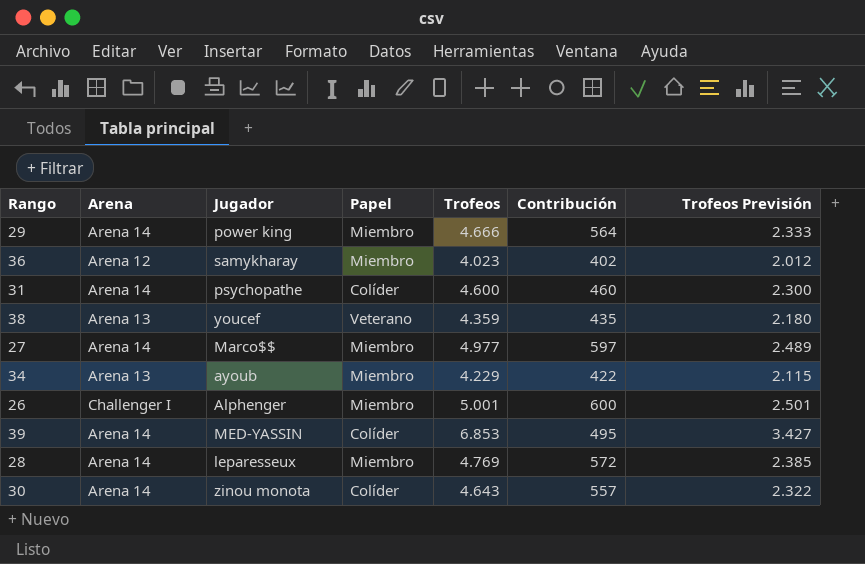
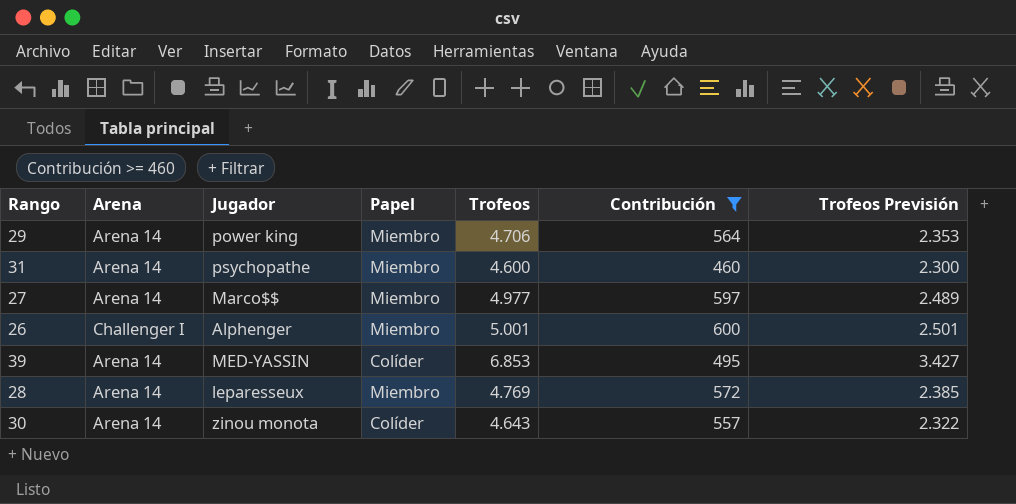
filter: none -> Contribución >= 460
29 | Trofeos: 4.666 -> 4.706
29 | Trofeos Previsión: 2.333 -> 2.353
31 | Papel: Colíder -> Miembro

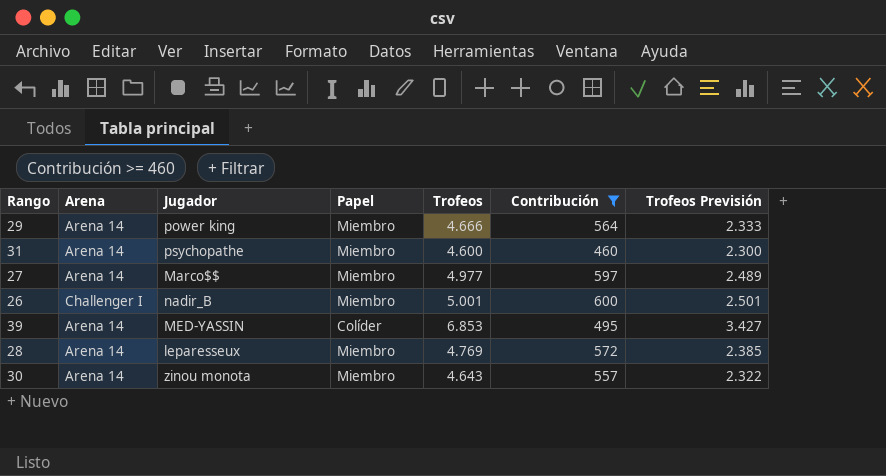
29 | Trofeos: 4.706 -> 4.666
29 | Trofeos Previsión: 2.353 -> 2.333
26 | Jugador: Alphenger -> nadir_B
30 | Papel: Colíder -> Miembro

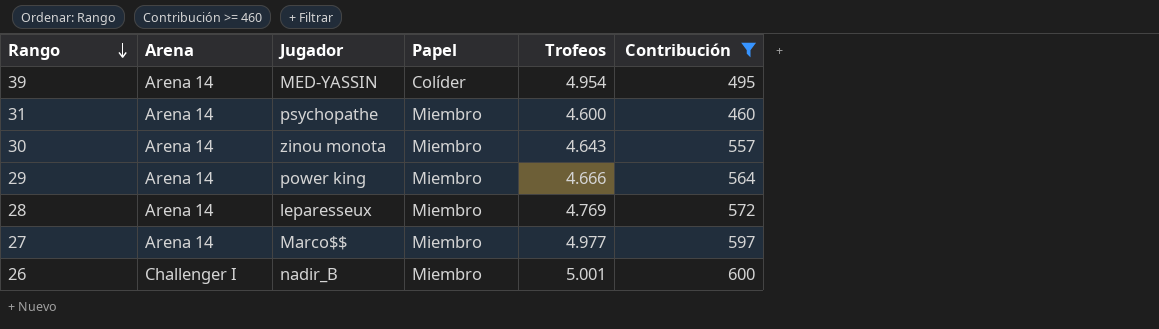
row order: none -> Rango descending
column Trofeos Previsión | formula: [Trofeos] * 0,5 -> none
39 | Trofeos: 6.853 -> 4.954

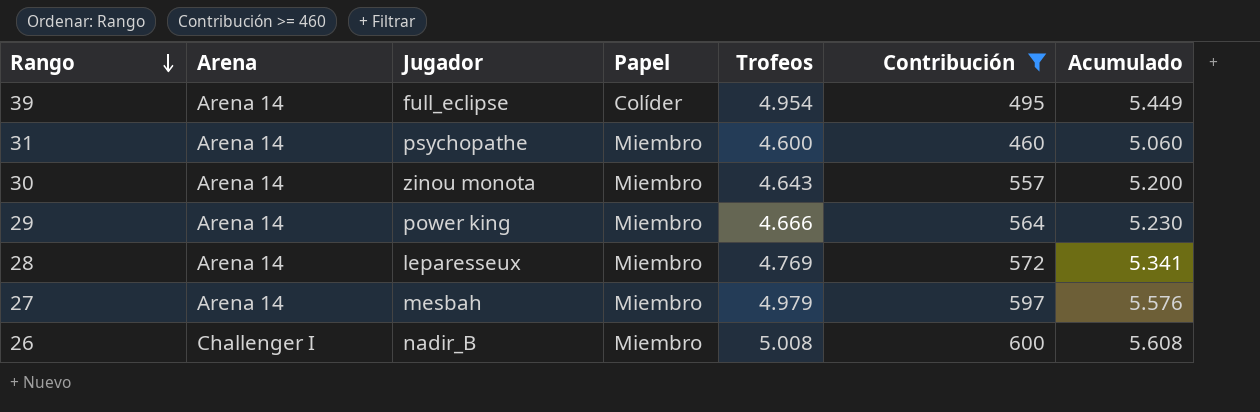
column Acumulado | formula: none -> [Trofeos] + [Contribución]
39 | Jugador: MED-YASSIN -> full_eclipse
27 | Jugador: Marco$$ -> mesbah
27 | Trofeos: 4.977 -> 4.979
26 | Trofeos: 5.001 -> 5.008

